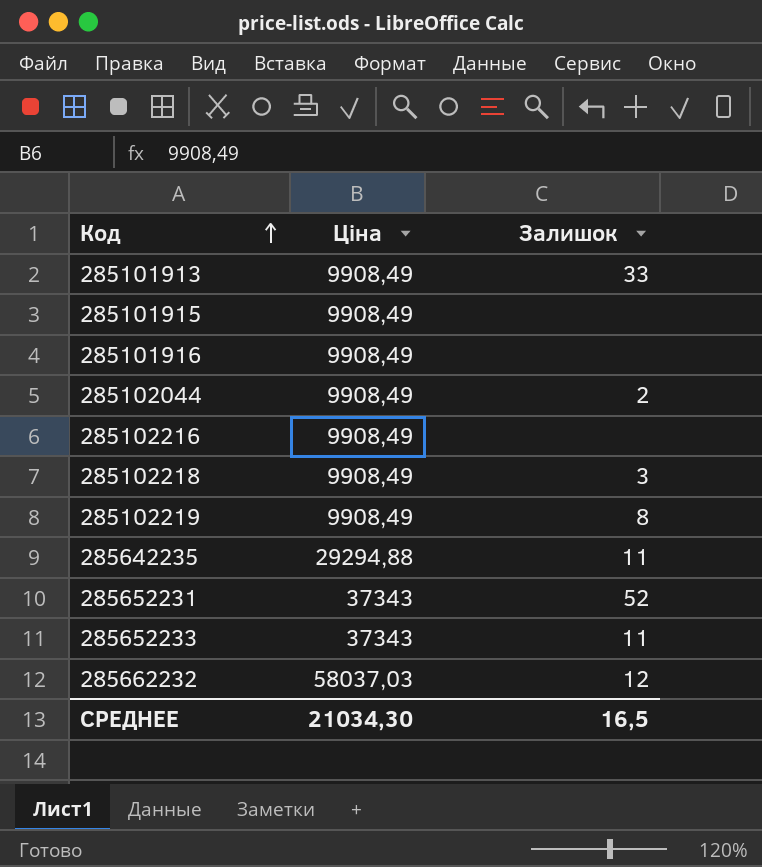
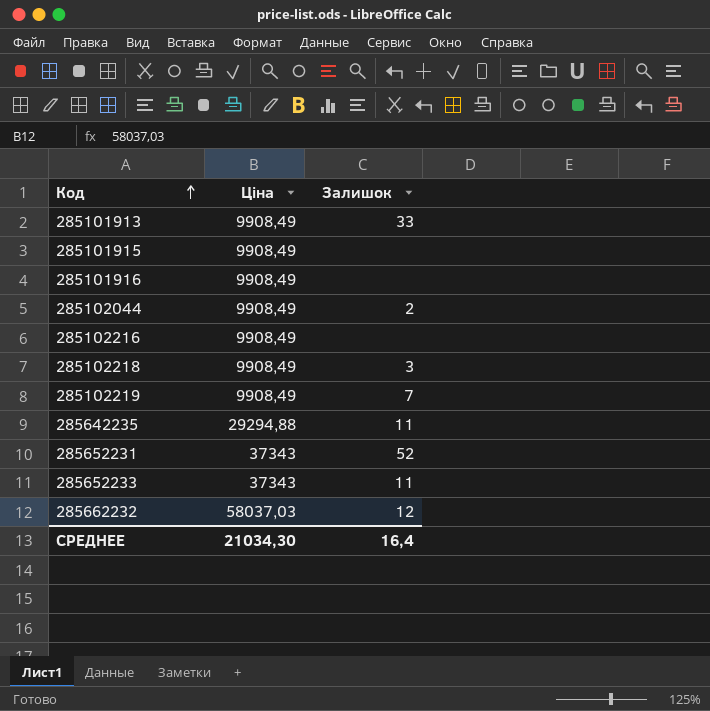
285102219 | Залишок: 8 -> 7
СРЕДНЕЕ | Залишок: 16,5 -> 16,4

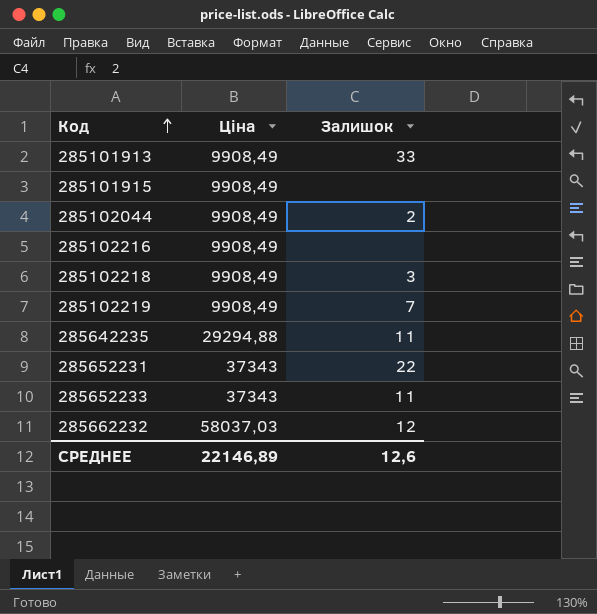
row 285101916: 9908,49 | none -> none
285652231 | Залишок: 52 -> 22
СРЕДНЕЕ | Ціна: 21034,30 -> 22146,89
СРЕДНЕЕ | Залишок: 16,4 -> 12,6

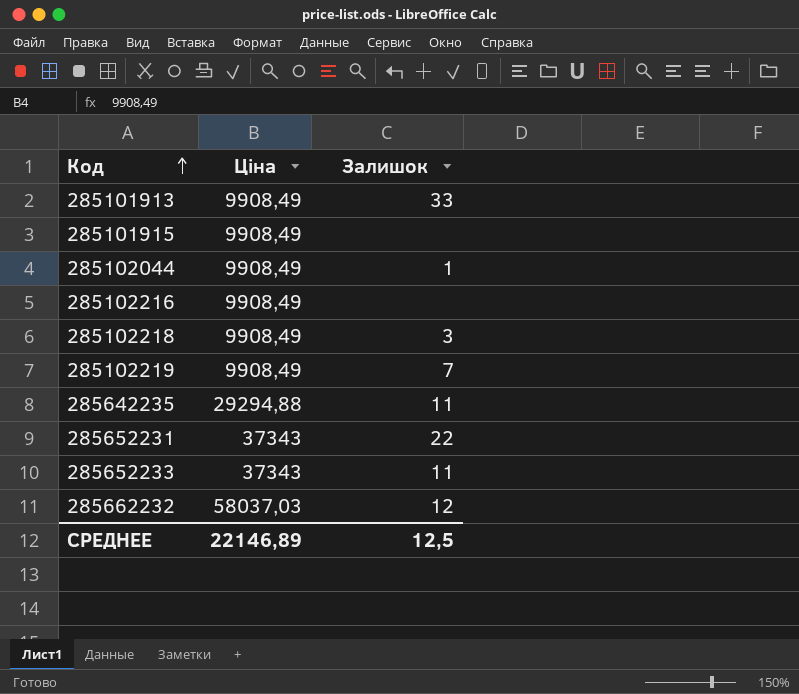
285102044 | Залишок: 2 -> 1
СРЕДНЕЕ | Залишок: 12,6 -> 12,5

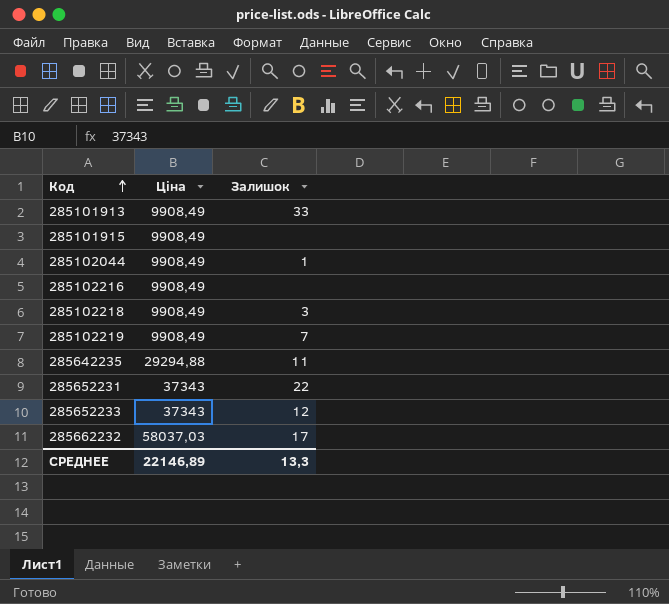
285652233 | Залишок: 11 -> 12
285662232 | Залишок: 12 -> 17
СРЕДНЕЕ | Залишок: 12,5 -> 13,3

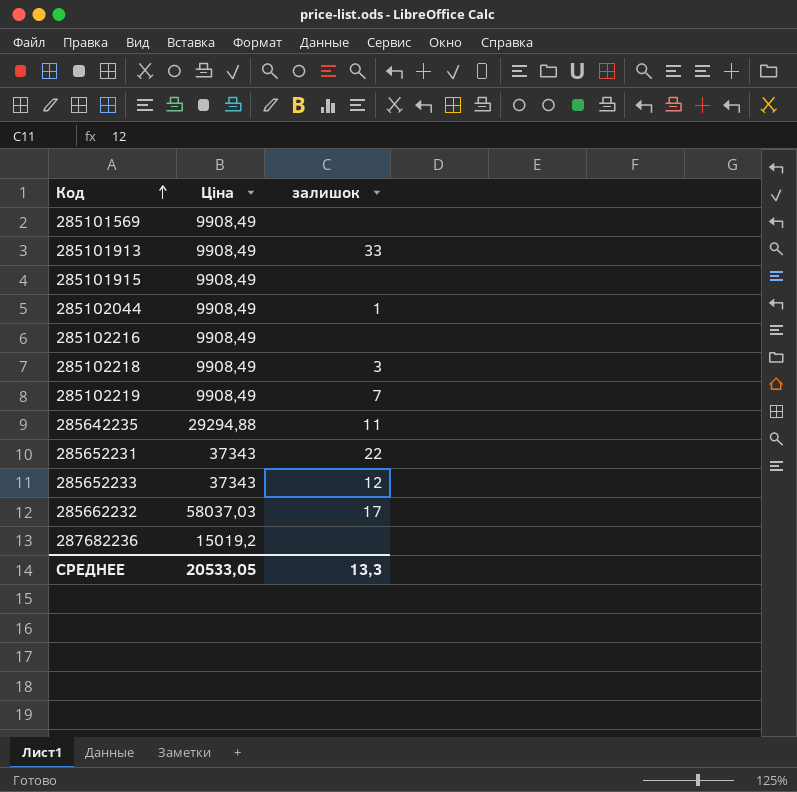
column name: Залишок -> залишок
row 285101569: none -> 9908,49 | none
row 287682236: none -> 15019,2 | none
СРЕДНЕЕ | Ціна: 22146,89 -> 20533,05

